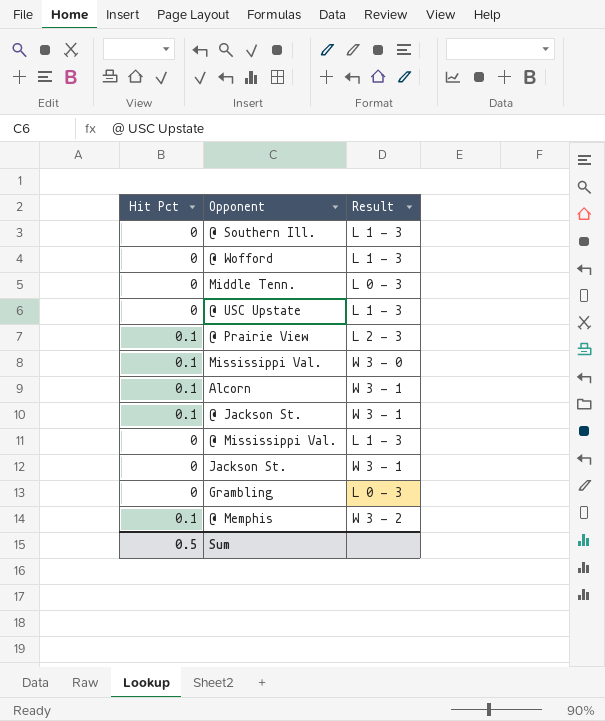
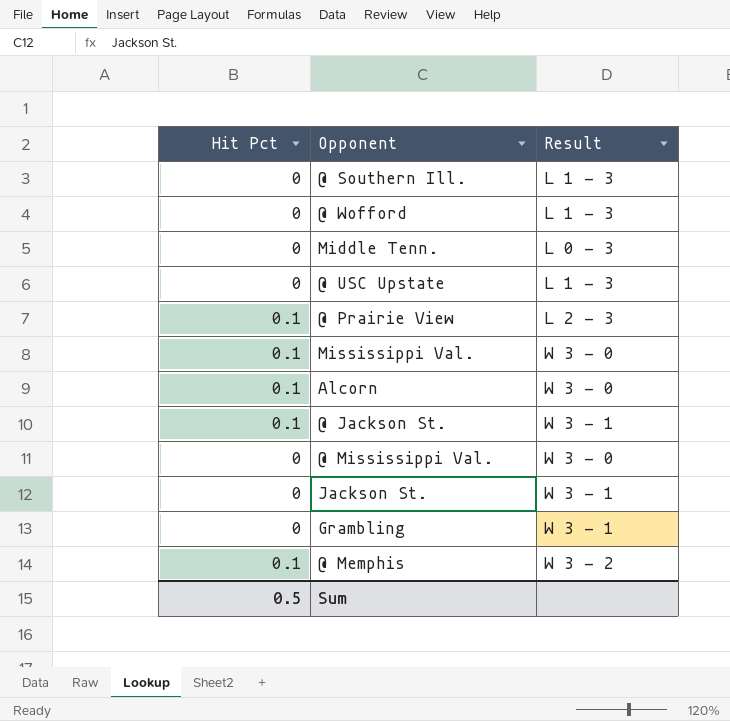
Alcorn | Result: W 3 - 1 -> W 3 - 0
@ Mississippi Val. | Result: L 1 - 3 -> W 3 - 0
Grambling | Result: L 0 - 3 -> W 3 - 1

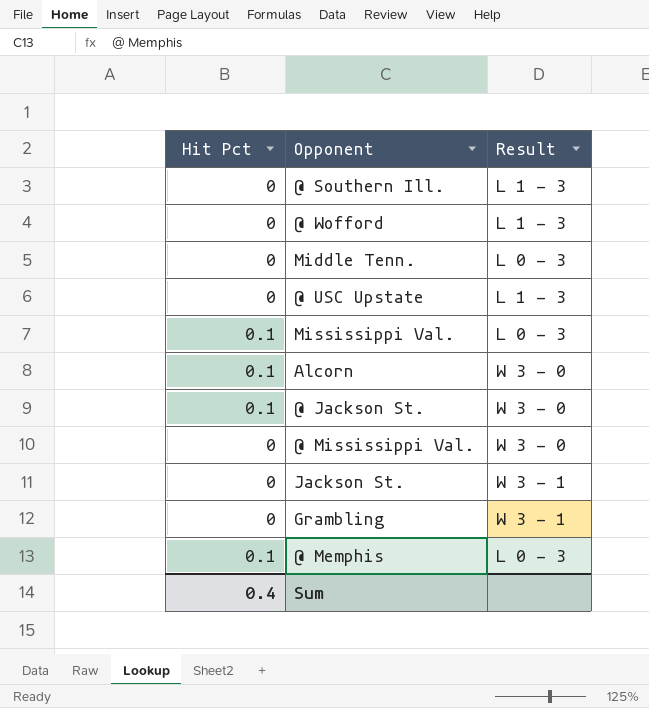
row @ Prairie View: 0.1 | L 2 - 3 -> none
Mississippi Val. | Result: W 3 - 0 -> L 0 - 3
@ Jackson St. | Result: W 3 - 1 -> W 3 - 0
@ Memphis | Result: W 3 - 2 -> L 0 - 3
Sum | Hit Pct: 0.5 -> 0.4

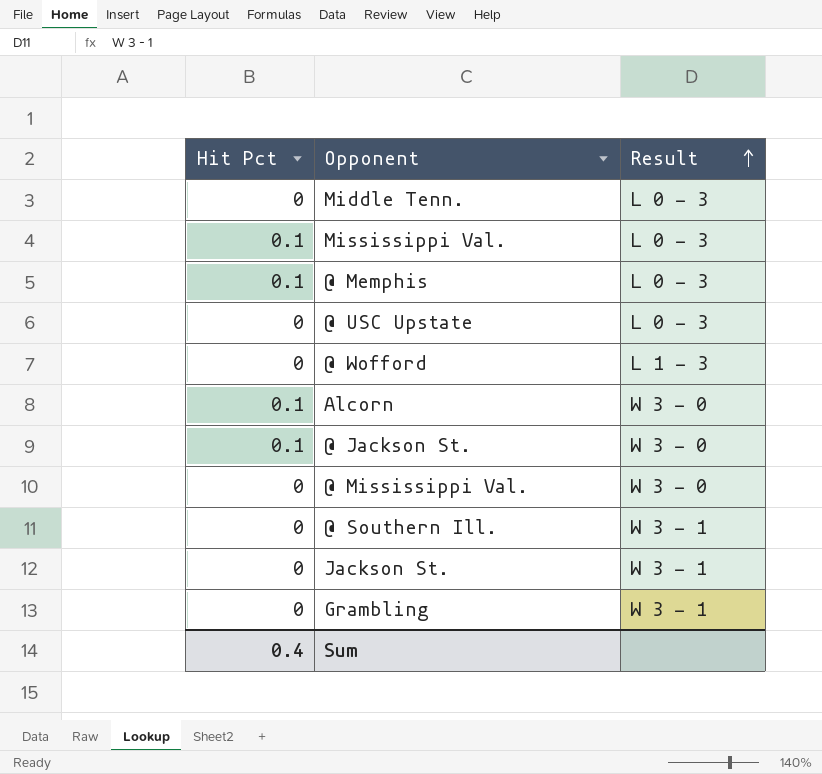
row order: none -> Result ascending
@ USC Upstate | Result: L 1 - 3 -> L 0 - 3
@ Southern Ill. | Result: L 1 - 3 -> W 3 - 1

